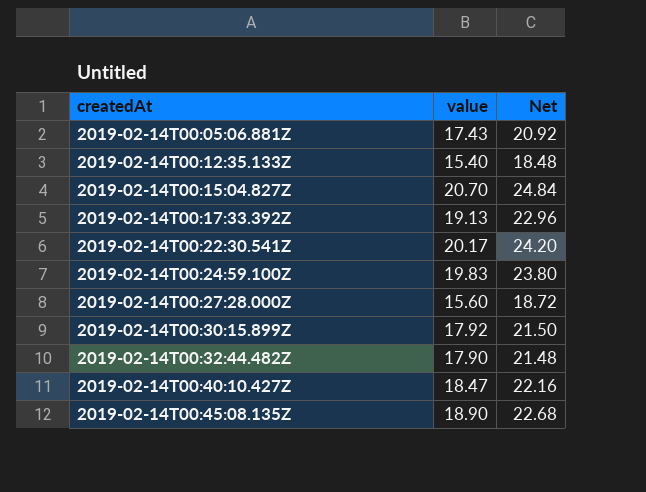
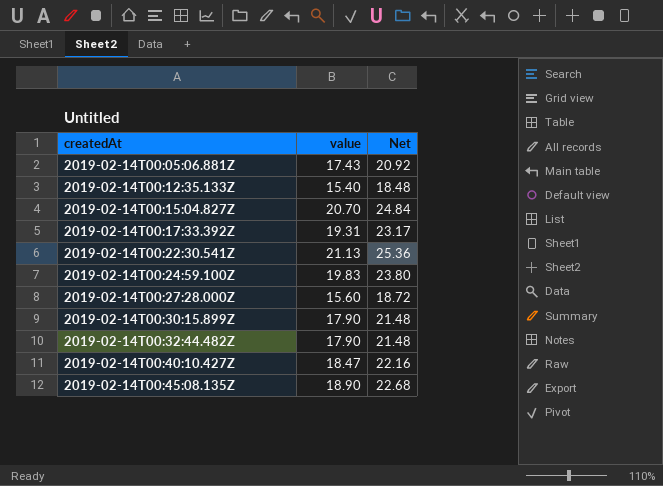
2019-02-14T00:17:33.392Z | value: 19.13 -> 19.31
2019-02-14T00:17:33.392Z | Net: 22.96 -> 23.17
2019-02-14T00:22:30.541Z | value: 20.17 -> 21.13
2019-02-14T00:22:30.541Z | Net: 24.20 -> 25.36
2019-02-14T00:30:15.899Z | value: 17.92 -> 17.90
2019-02-14T00:30:15.899Z | Net: 21.50 -> 21.48

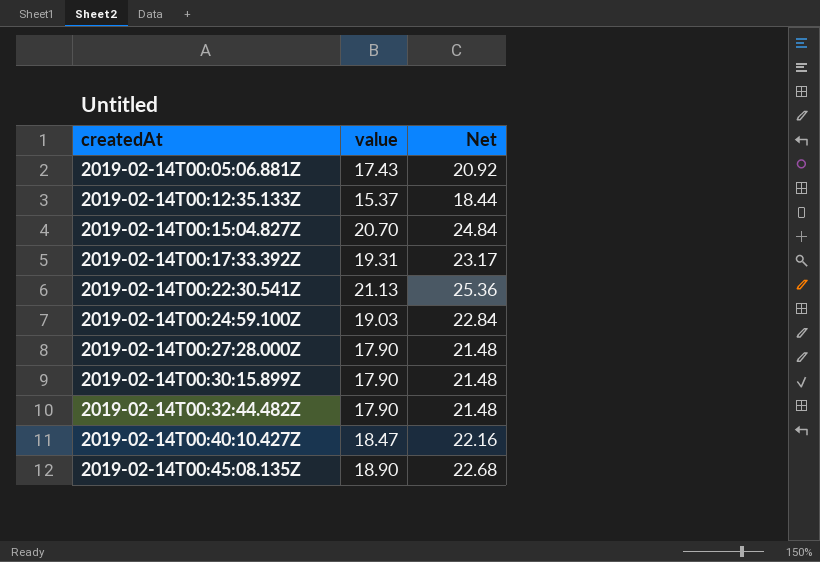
2019-02-14T00:12:35.133Z | value: 15.40 -> 15.37
2019-02-14T00:12:35.133Z | Net: 18.48 -> 18.44
2019-02-14T00:24:59.100Z | value: 19.83 -> 19.03
2019-02-14T00:24:59.100Z | Net: 23.80 -> 22.84
2019-02-14T00:27:28.000Z | value: 15.60 -> 17.90
2019-02-14T00:27:28.000Z | Net: 18.72 -> 21.48

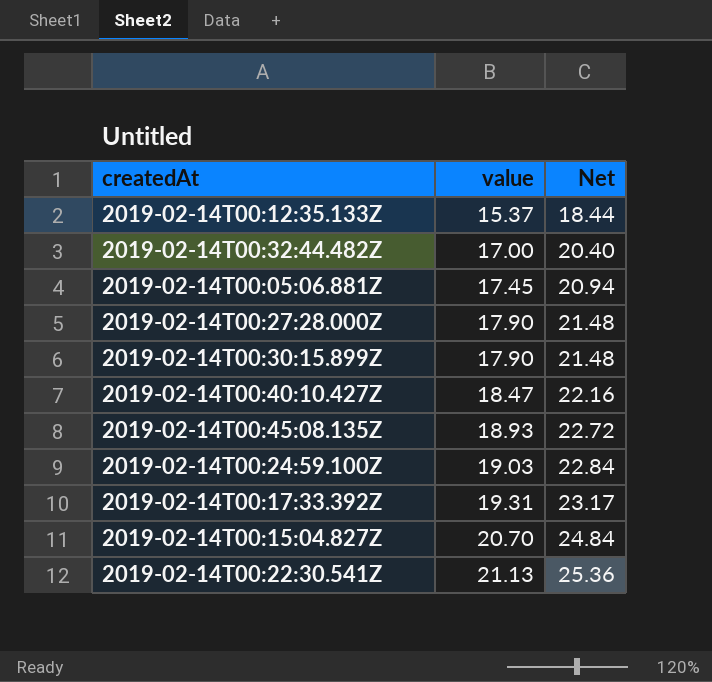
row order: createdAt ascending -> value ascending
2019-02-14T00:32:44.482Z | value: 17.90 -> 17.00
2019-02-14T00:32:44.482Z | Net: 21.48 -> 20.40
2019-02-14T00:05:06.881Z | value: 17.43 -> 17.45
2019-02-14T00:05:06.881Z | Net: 20.92 -> 20.94
2019-02-14T00:45:08.135Z | value: 18.90 -> 18.93
2019-02-14T00:45:08.135Z | Net: 22.68 -> 22.72

